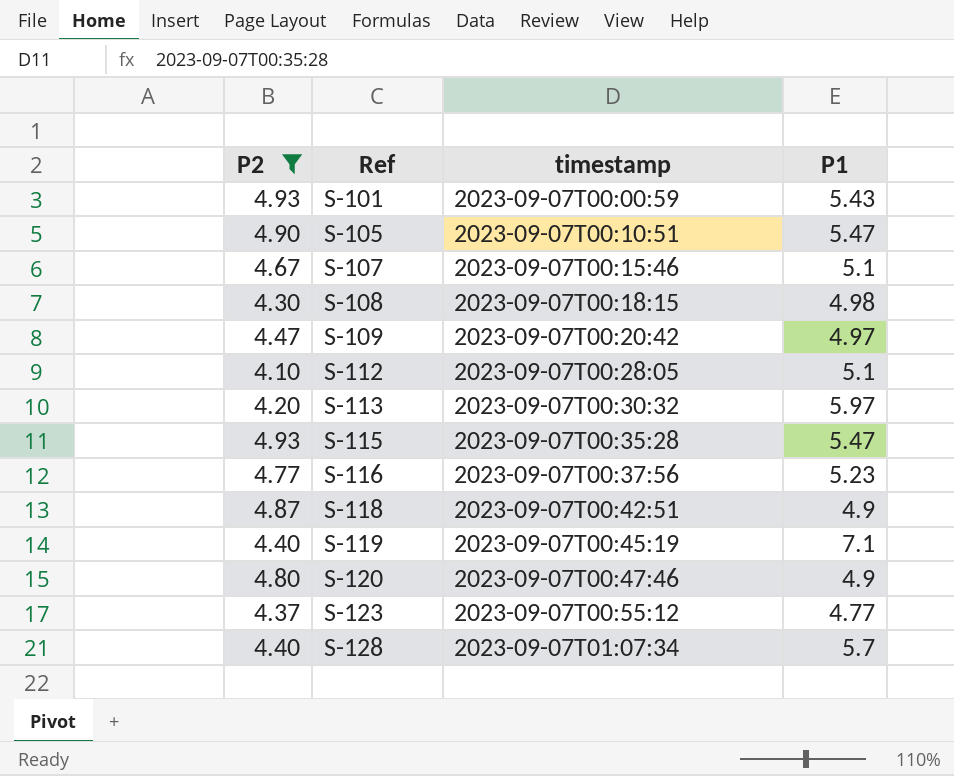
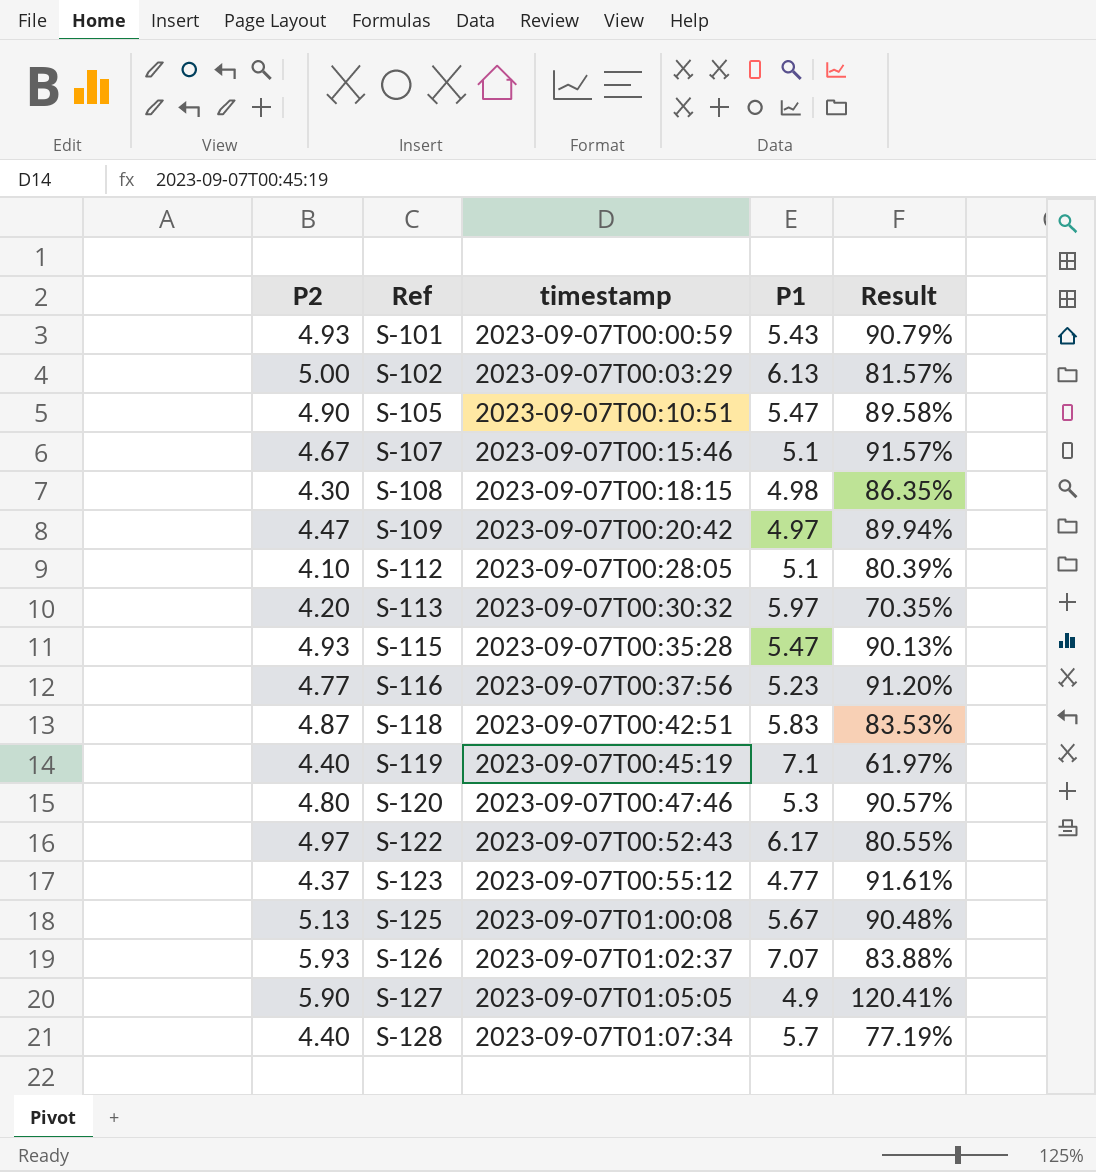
filter: P2 <= 4.93 -> none
column Result | formula: none -> [P2] / [P1]
S-118 | P1: 4.9 -> 5.83
S-120 | P1: 4.9 -> 5.3

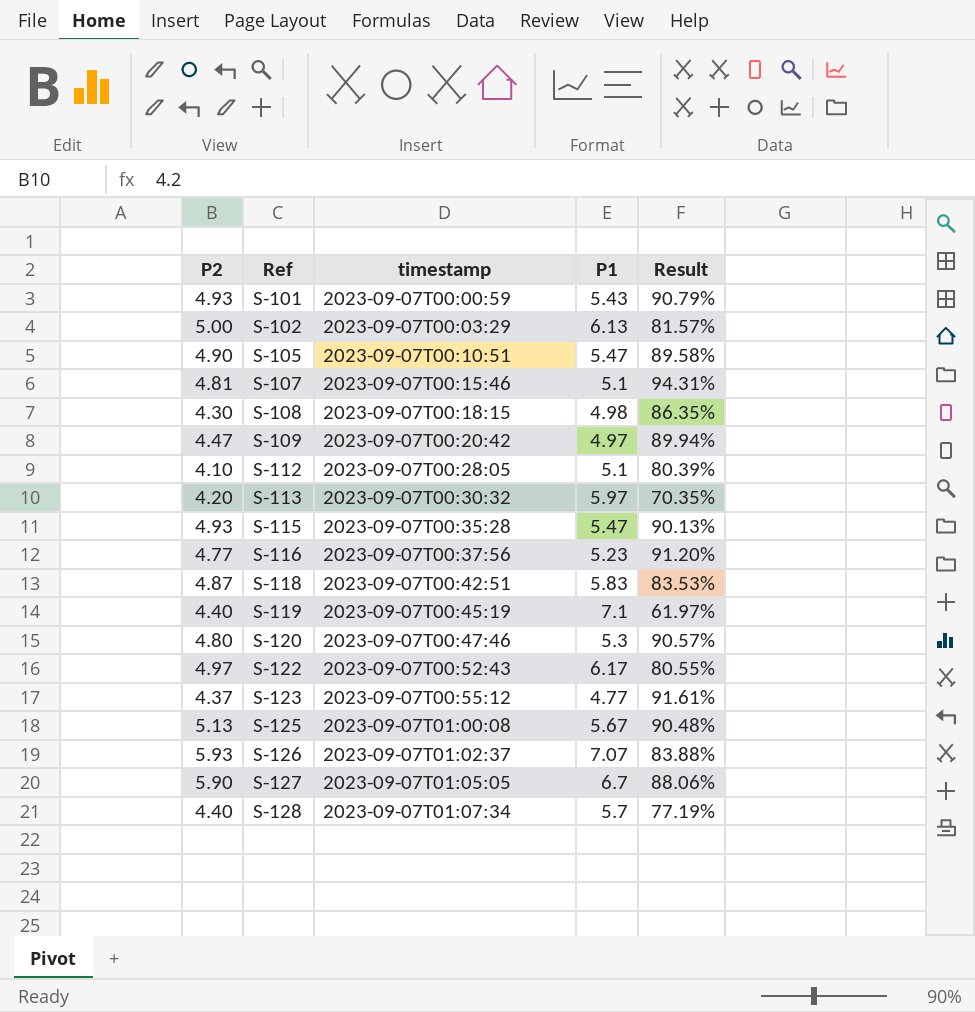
S-107 | P2: 4.67 -> 4.81
S-107 | Result: 91.57% -> 94.31%
S-127 | P1: 4.9 -> 6.7
S-127 | Result: 120.41% -> 88.06%

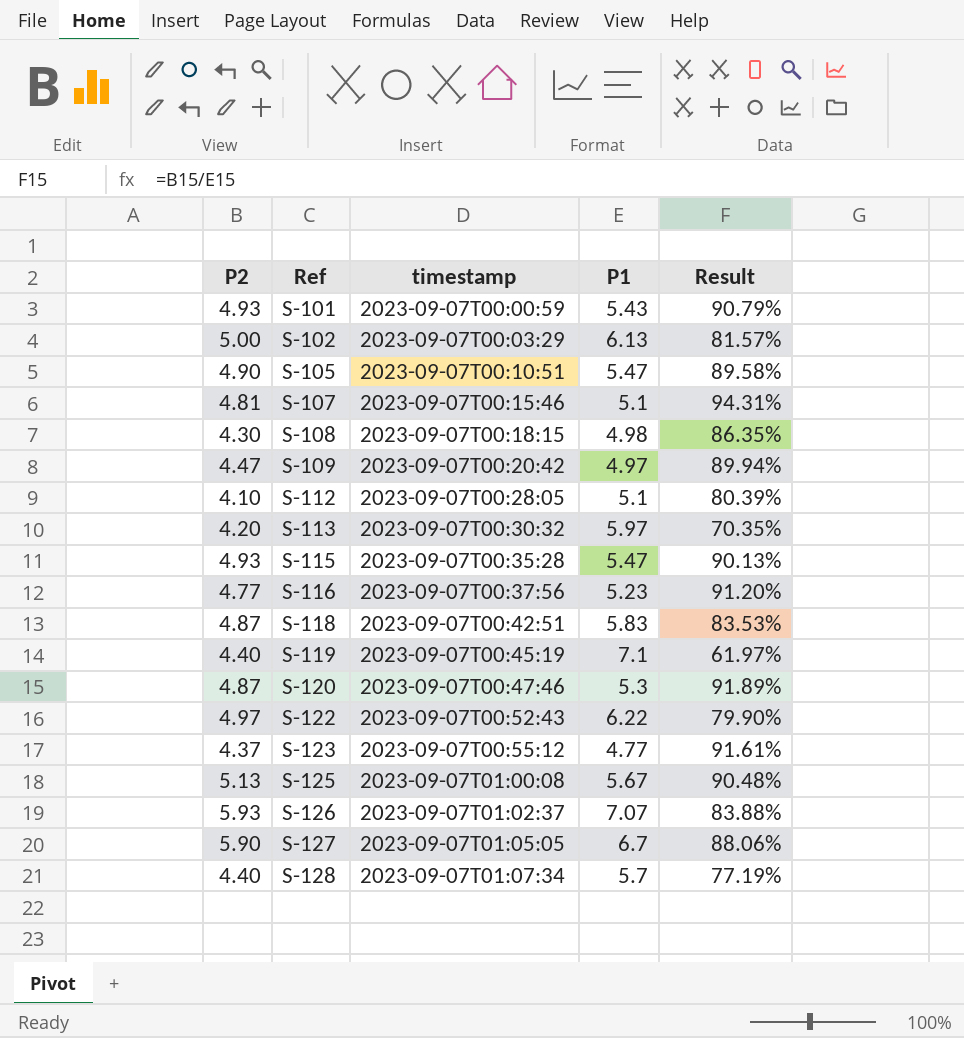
S-120 | P2: 4.80 -> 4.87
S-120 | Result: 90.57% -> 91.89%
S-122 | P1: 6.17 -> 6.22
S-122 | Result: 80.55% -> 79.90%

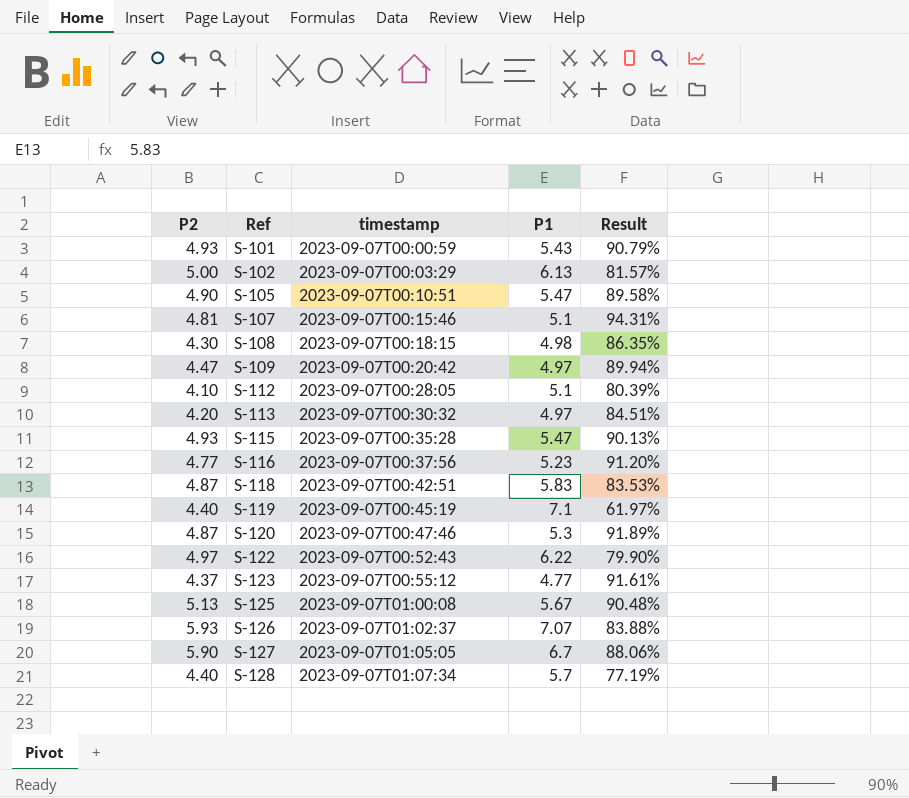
S-113 | P1: 5.97 -> 4.97
S-113 | Result: 70.35% -> 84.51%

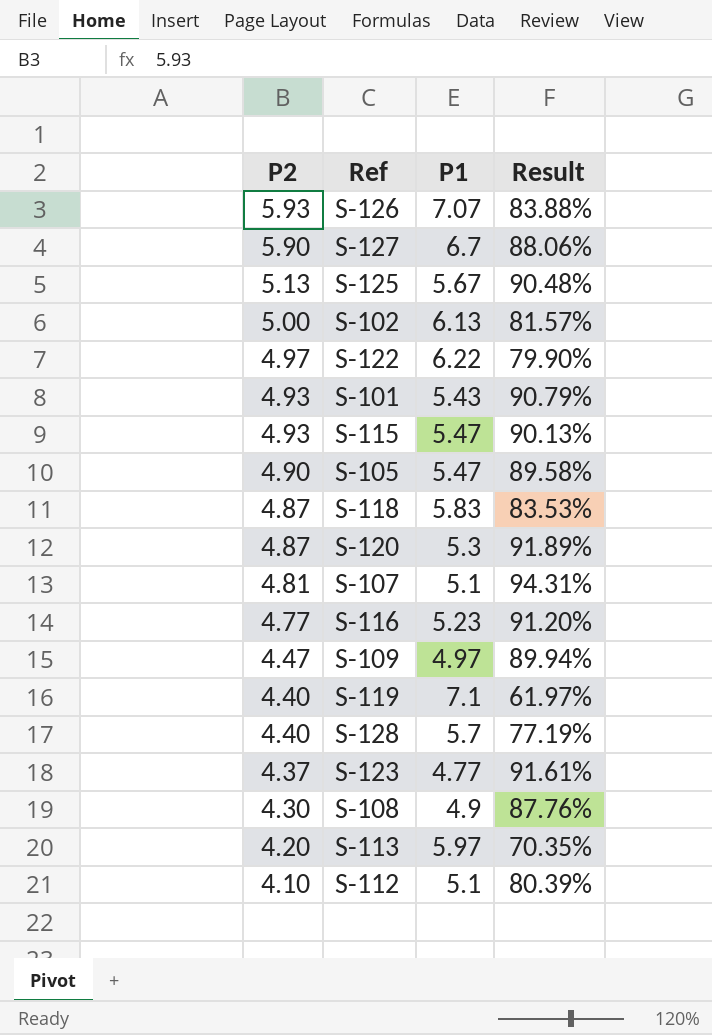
row order: Ref ascending -> P2 descending
column timestamp | position: 3 -> none
S-108 | P1: 4.98 -> 4.9
S-108 | Result: 86.35% -> 87.76%
S-113 | P1: 4.97 -> 5.97
S-113 | Result: 84.51% -> 70.35%

